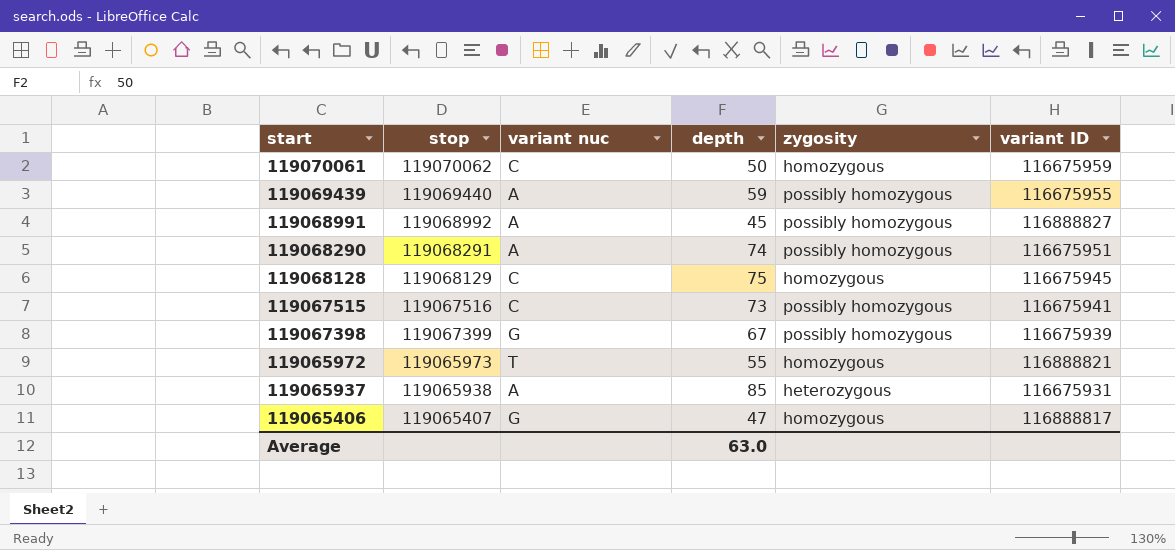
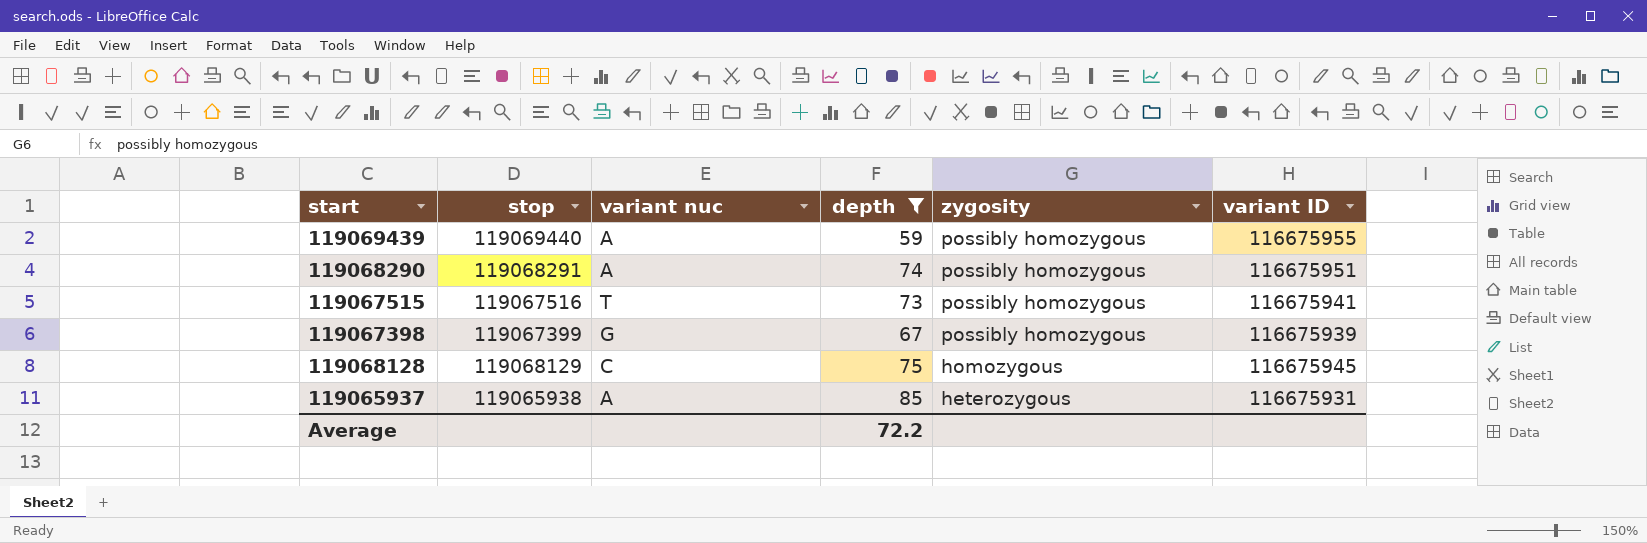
filter: none -> depth >= 59
row order: start descending -> zygosity descending
119067515 | variant nuc: C -> T
Average | depth: 63.0 -> 72.2

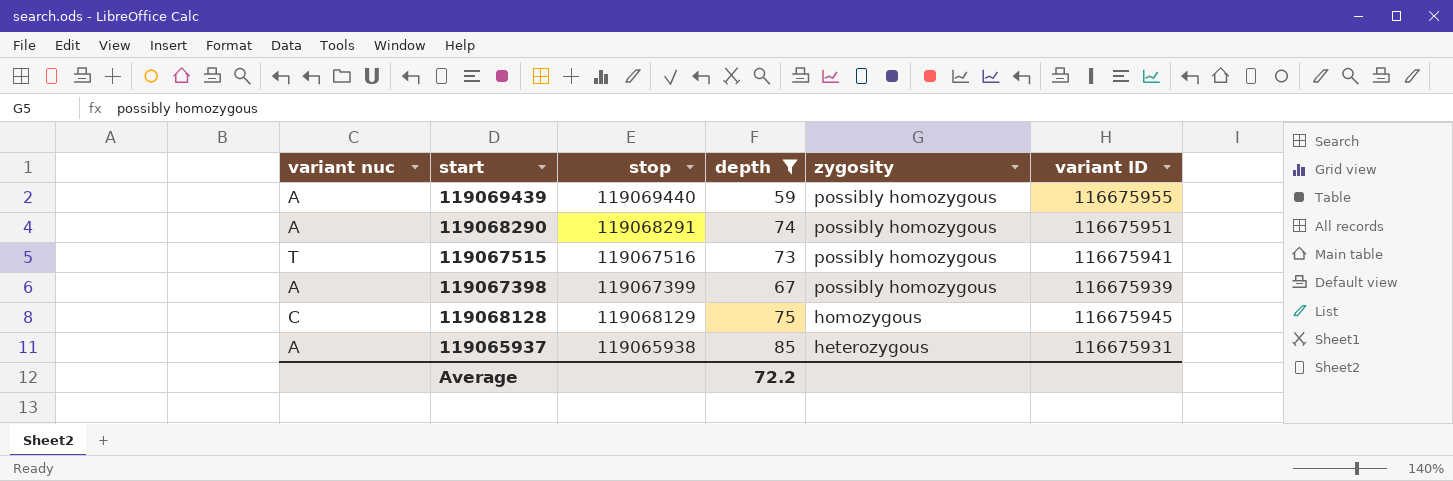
column variant nuc | position: 3 -> 1
119067398 | variant nuc: G -> A

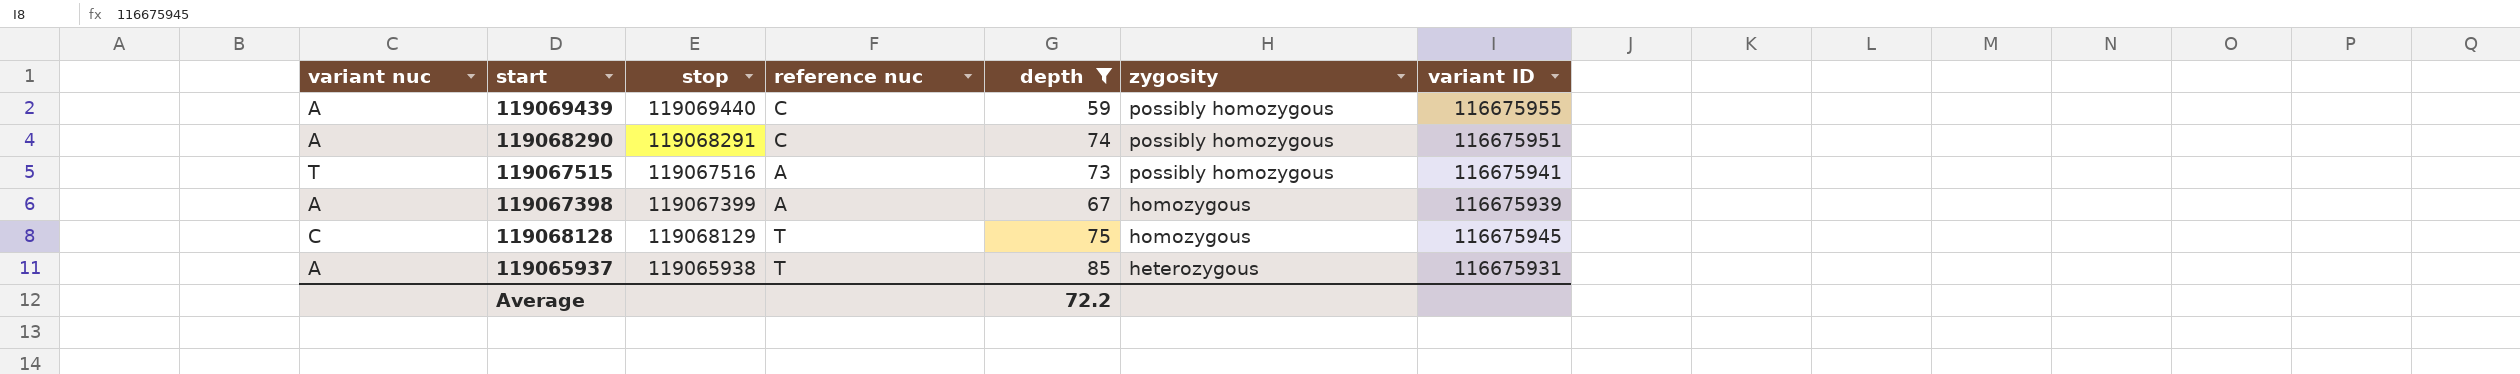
column reference nuc | position: none -> 4
119067398 | zygosity: possibly homozygous -> homozygous

